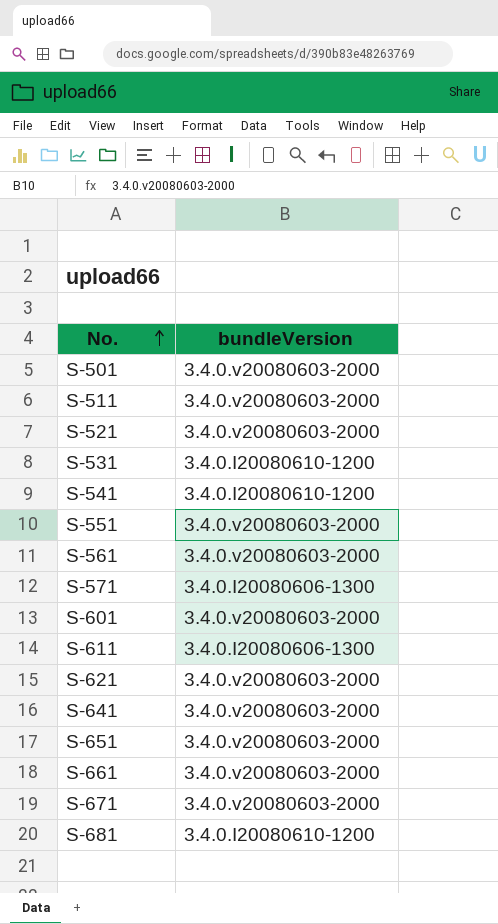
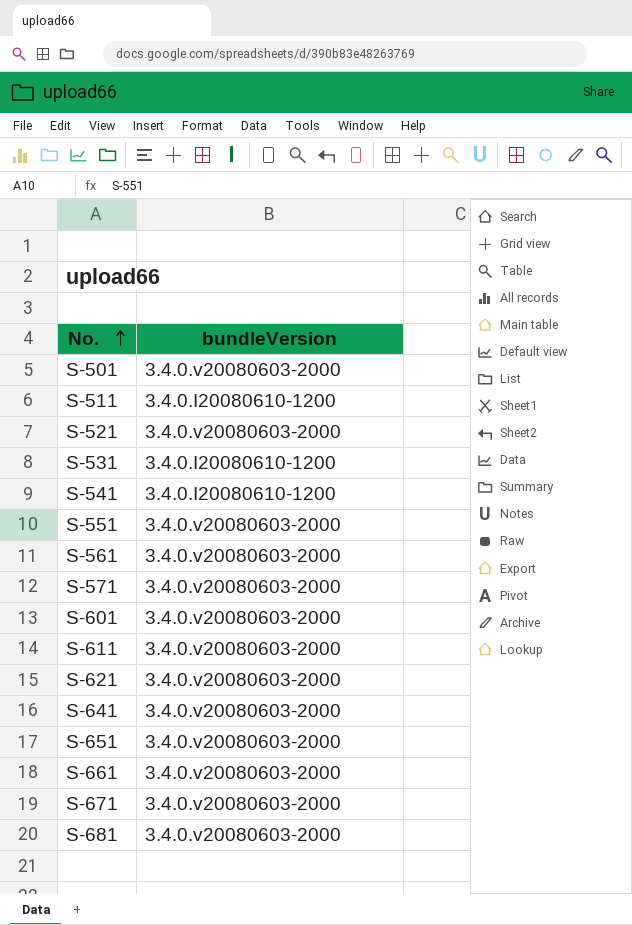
S-511 | bundleVersion: 3.4.0.v20080603-2000 -> 3.4.0.I20080610-1200
S-571 | bundleVersion: 3.4.0.I20080606-1300 -> 3.4.0.v20080603-2000
S-611 | bundleVersion: 3.4.0.I20080606-1300 -> 3.4.0.v20080603-2000
S-681 | bundleVersion: 3.4.0.I20080610-1200 -> 3.4.0.v20080603-2000

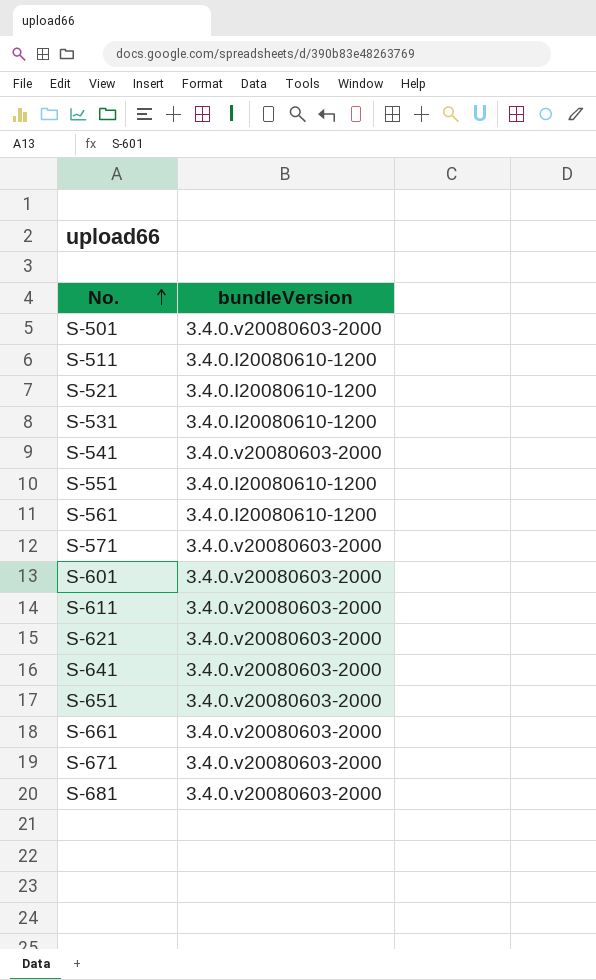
S-521 | bundleVersion: 3.4.0.v20080603-2000 -> 3.4.0.I20080610-1200
S-541 | bundleVersion: 3.4.0.I20080610-1200 -> 3.4.0.v20080603-2000
S-551 | bundleVersion: 3.4.0.v20080603-2000 -> 3.4.0.I20080610-1200
S-561 | bundleVersion: 3.4.0.v20080603-2000 -> 3.4.0.I20080610-1200

